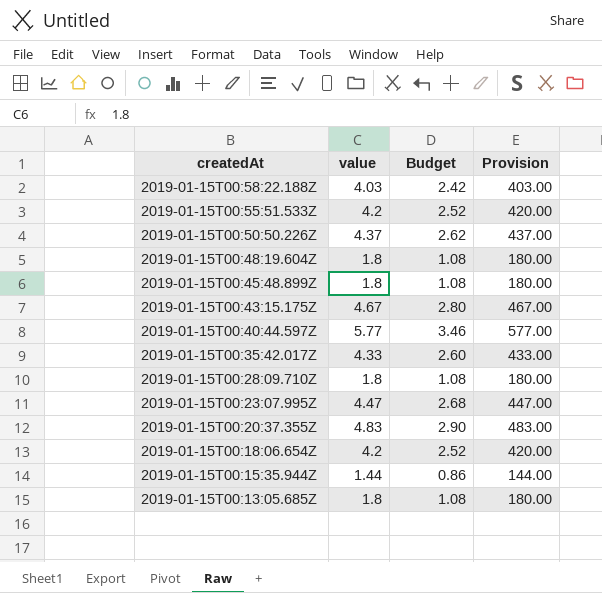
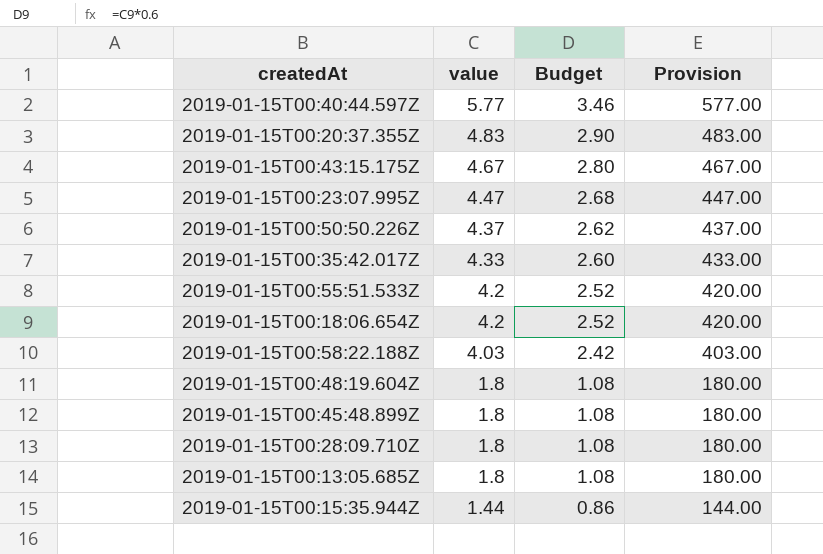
row order: createdAt descending -> value descending

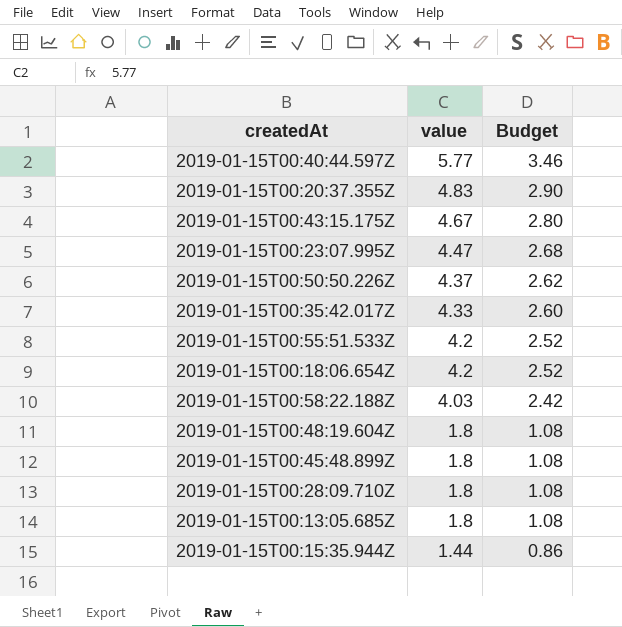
column Provision | formula: [value] * 100 -> none

